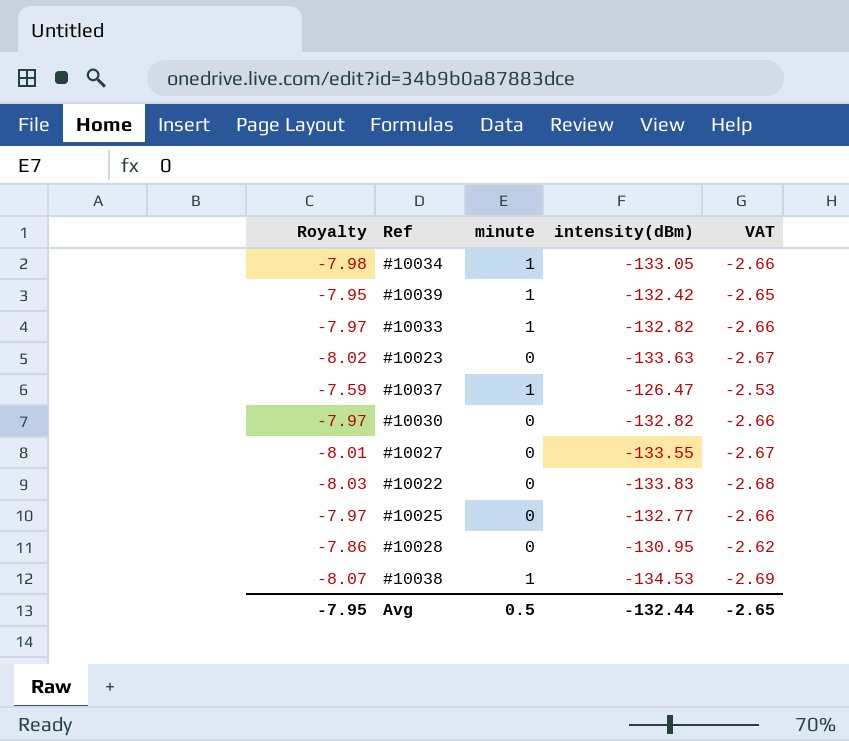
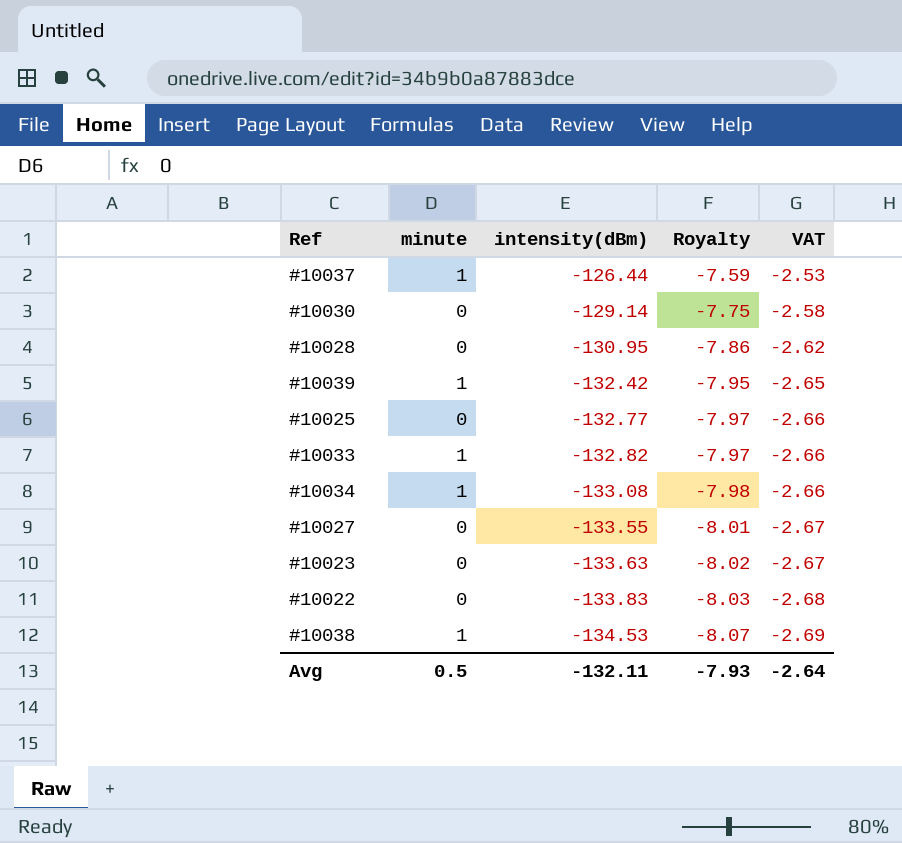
row order: none -> intensity(dBm) descending
column Royalty | position: 1 -> 4
#10037 | intensity(dBm): -126.47 -> -126.44
#10030 | intensity(dBm): -132.82 -> -129.14
#10030 | Royalty: -7.97 -> -7.75
#10030 | VAT: -2.66 -> -2.58
#10034 | intensity(dBm): -133.05 -> -133.08
Avg | intensity(dBm): -132.44 -> -132.11
Avg | Royalty: -7.95 -> -7.93
Avg | VAT: -2.65 -> -2.64

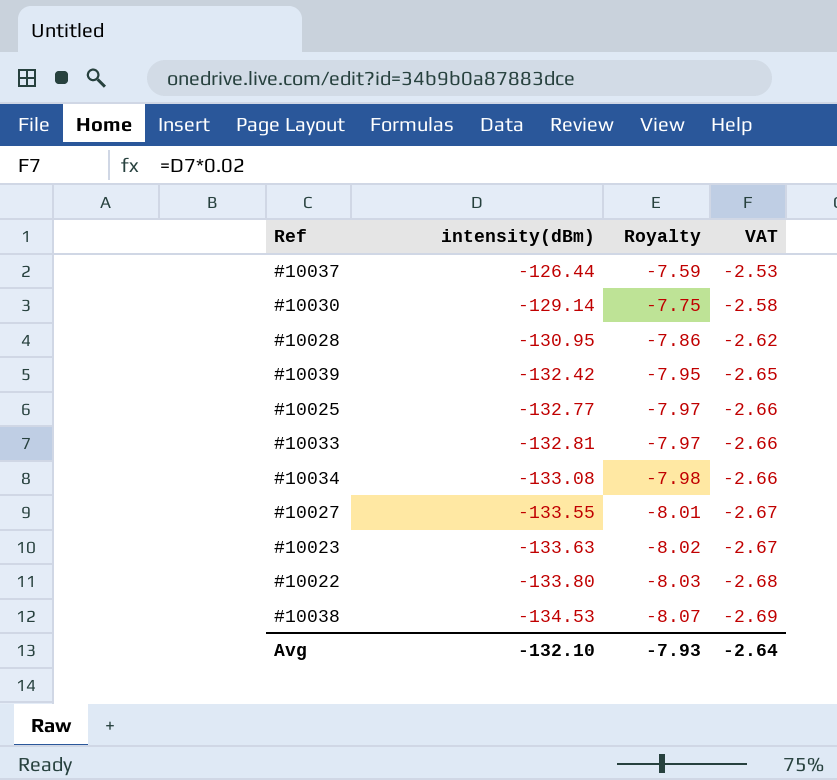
column minute | position: 2 -> none
#10033 | intensity(dBm): -132.82 -> -132.81
#10022 | intensity(dBm): -133.83 -> -133.80
Avg | intensity(dBm): -132.11 -> -132.10

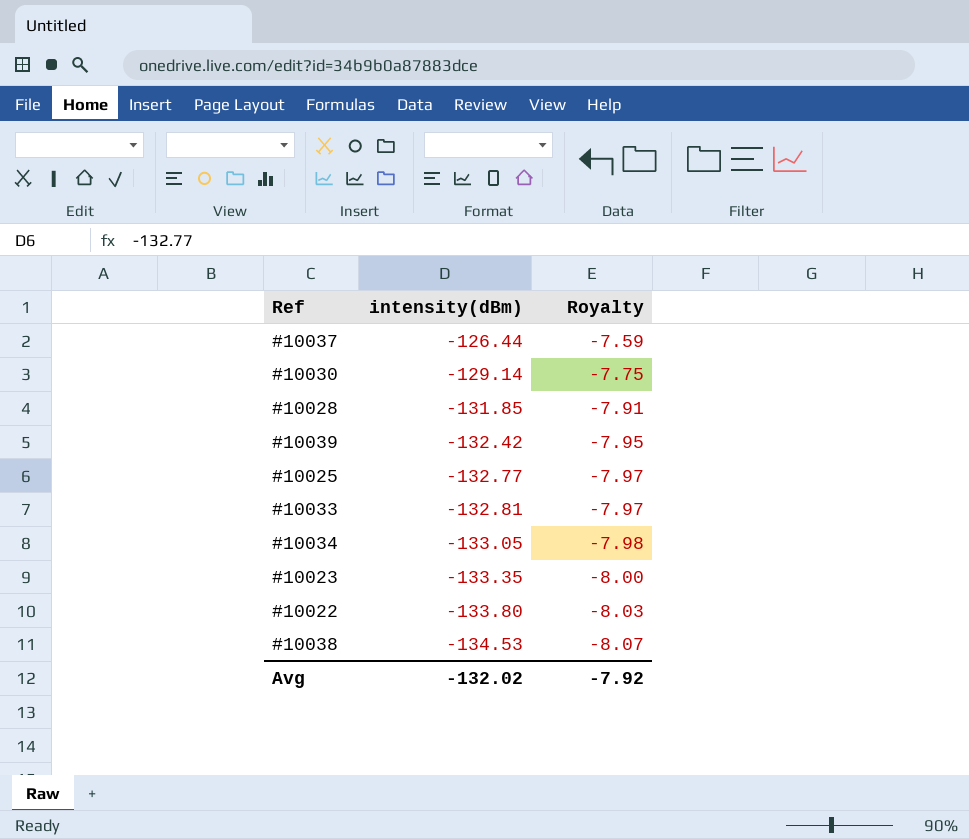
column VAT | formula: [intensity(dBm)] * 0.02 -> none
row #10027: -133.55 | -8.01 | -2.67 -> none
#10028 | intensity(dBm): -130.95 -> -131.85
#10028 | Royalty: -7.86 -> -7.91
#10034 | intensity(dBm): -133.08 -> -133.05
#10023 | intensity(dBm): -133.63 -> -133.35
#10023 | Royalty: -8.02 -> -8.00
Avg | intensity(dBm): -132.10 -> -132.02
Avg | Royalty: -7.93 -> -7.92

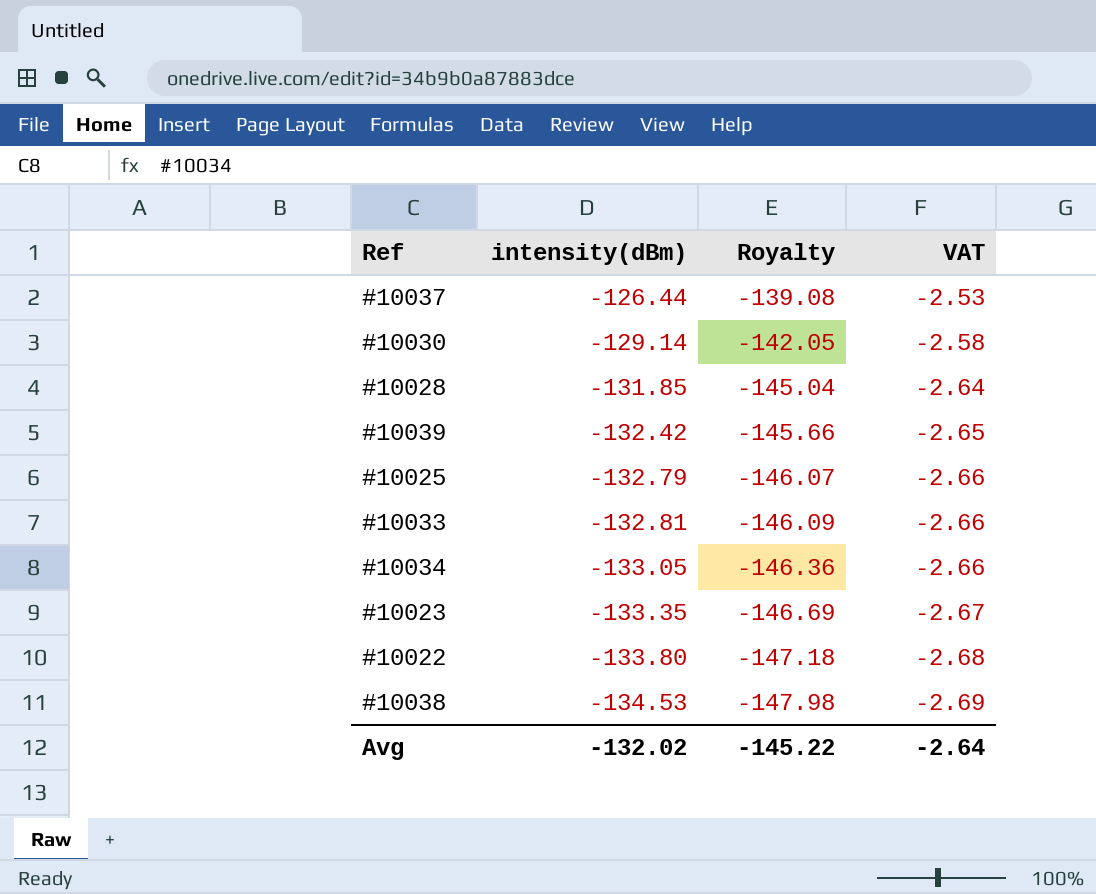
column Royalty | formula: [intensity(dBm)] * 0.06 -> [intensity(dBm)] * 1.1
column VAT | formula: none -> [intensity(dBm)] * 0.02
#10025 | intensity(dBm): -132.77 -> -132.79
Avg | Royalty: -7.92 -> -145.22

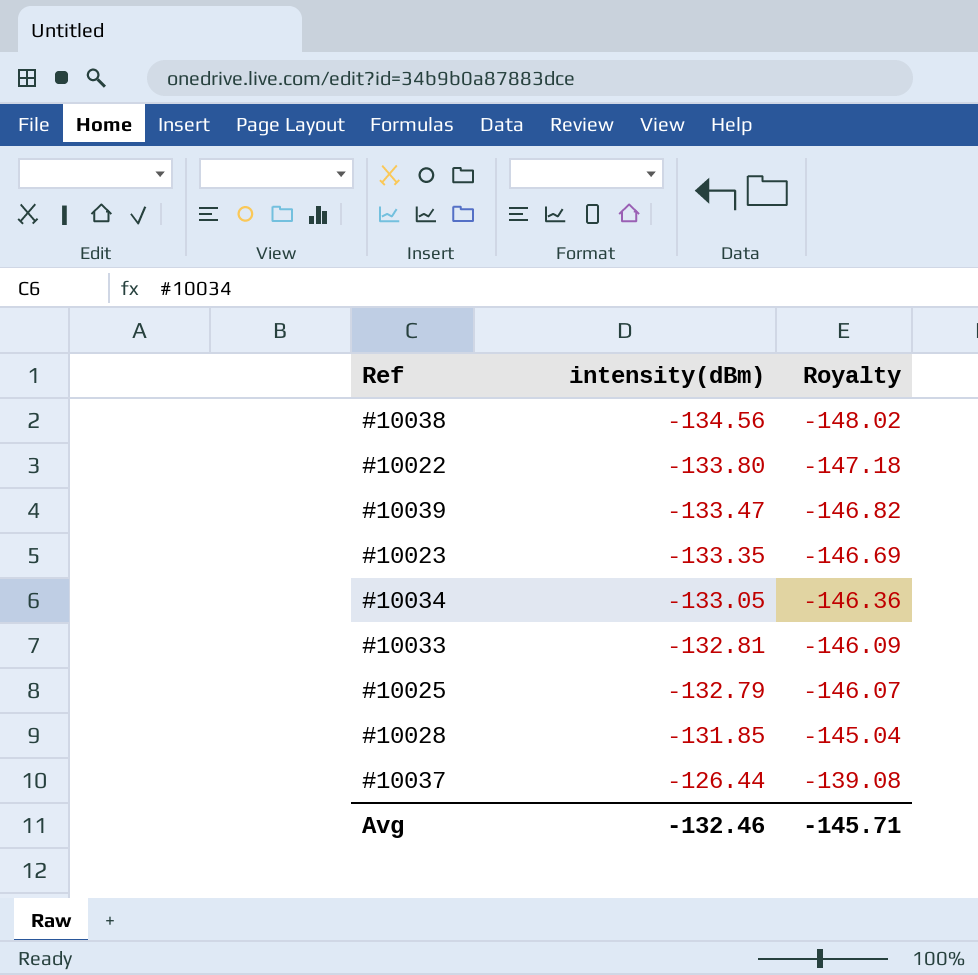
row order: intensity(dBm) descending -> intensity(dBm) ascending
column VAT | formula: [intensity(dBm)] * 0.02 -> none
row #10030: -129.14 | -142.05 | -2.58 -> none
#10038 | intensity(dBm): -134.53 -> -134.56
#10038 | Royalty: -147.98 -> -148.02
#10039 | intensity(dBm): -132.42 -> -133.47
#10039 | Royalty: -145.66 -> -146.82
Avg | intensity(dBm): -132.02 -> -132.46
Avg | Royalty: -145.22 -> -145.71

